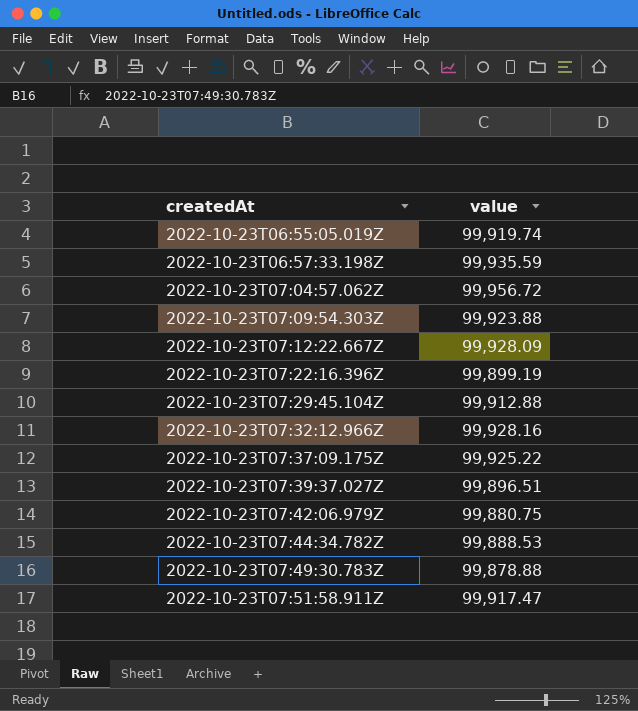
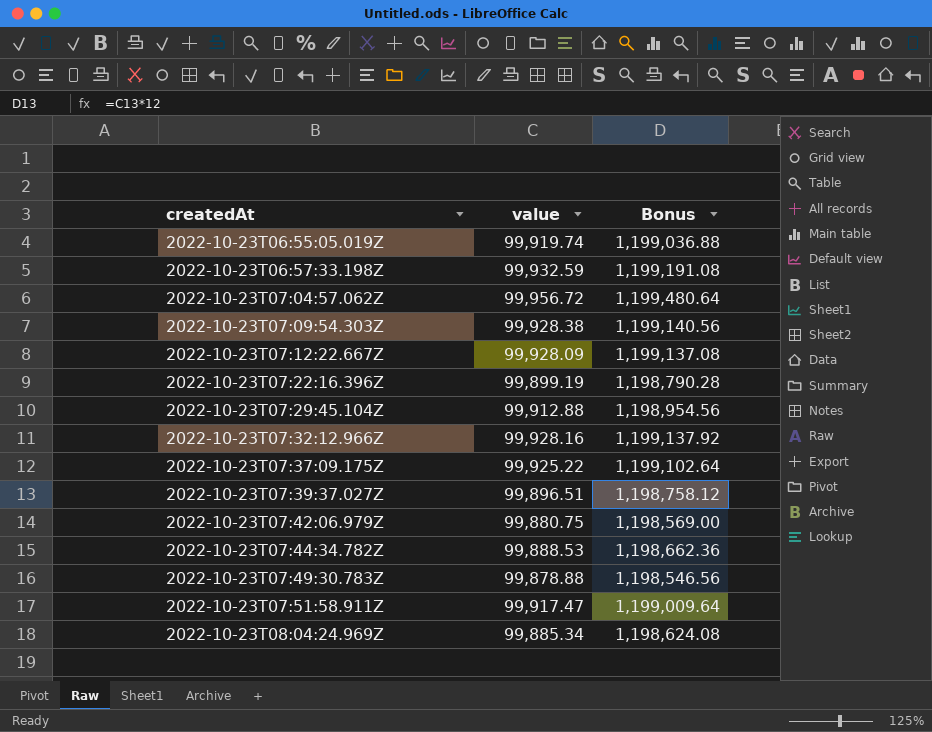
column Bonus | formula: none -> [value] * 12
2022-10-23T06:57:33.198Z | value: 99,935.59 -> 99,932.59
2022-10-23T07:09:54.303Z | value: 99,923.88 -> 99,928.38
row 2022-10-23T08:04:24.969Z: none -> 99,885.34 | 1,198,624.08

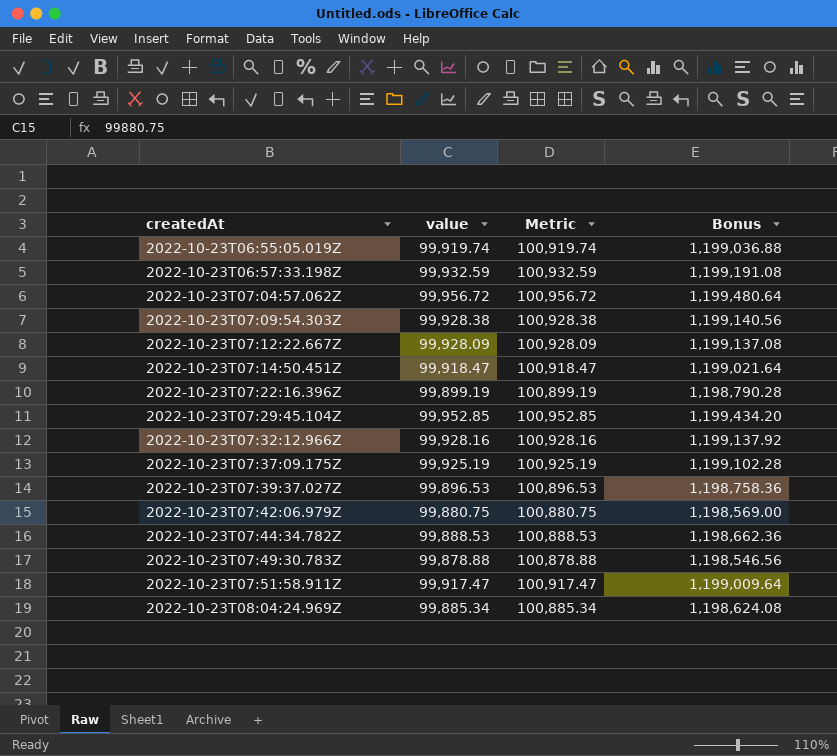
column Metric | formula: none -> [value] + 1000
row 2022-10-23T07:14:50.451Z: none -> 99,918.47 | 100,918.47 | 1,199,021.64
2022-10-23T07:29:45.104Z | value: 99,912.88 -> 99,952.85
2022-10-23T07:29:45.104Z | Bonus: 1,198,954.56 -> 1,199,434.20
2022-10-23T07:37:09.175Z | value: 99,925.22 -> 99,925.19
2022-10-23T07:37:09.175Z | Bonus: 1,199,102.64 -> 1,199,102.28
2022-10-23T07:39:37.027Z | value: 99,896.51 -> 99,896.53
2022-10-23T07:39:37.027Z | Bonus: 1,198,758.12 -> 1,198,758.36

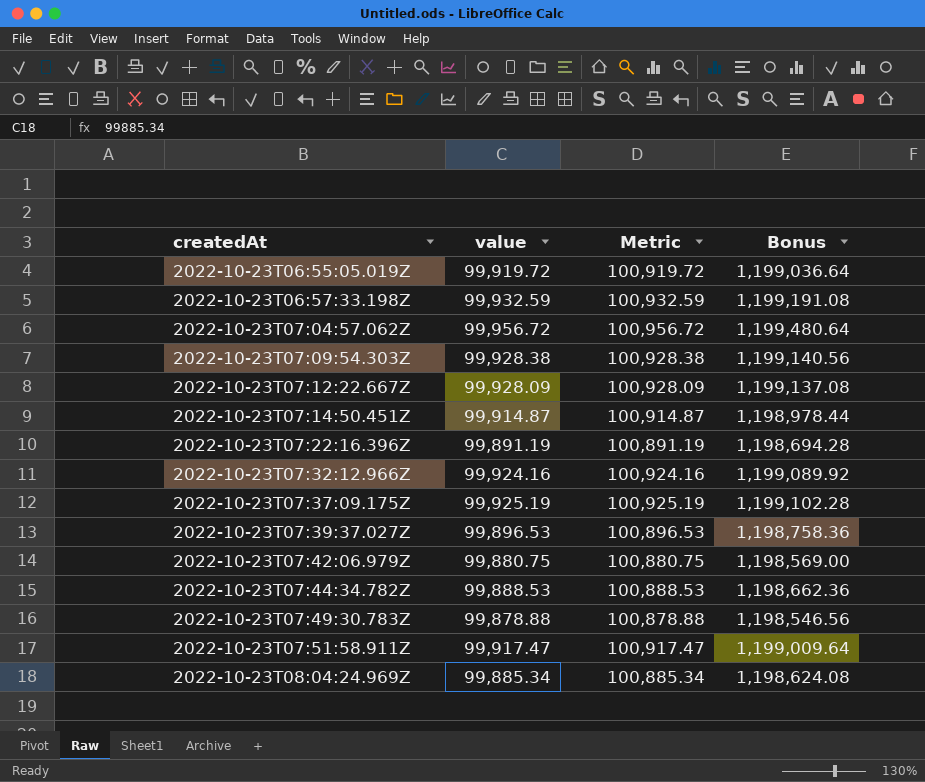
row 2022-10-23T07:29:45.104Z: 99,952.85 | 100,952.85 | 1,199,434.20 -> none
2022-10-23T06:55:05.019Z | value: 99,919.74 -> 99,919.72
2022-10-23T06:55:05.019Z | Metric: 100,919.74 -> 100,919.72
2022-10-23T06:55:05.019Z | Bonus: 1,199,036.88 -> 1,199,036.64
2022-10-23T07:14:50.451Z | value: 99,918.47 -> 99,914.87
2022-10-23T07:14:50.451Z | Metric: 100,918.47 -> 100,914.87
2022-10-23T07:14:50.451Z | Bonus: 1,199,021.64 -> 1,198,978.44
2022-10-23T07:22:16.396Z | value: 99,899.19 -> 99,891.19
2022-10-23T07:22:16.396Z | Metric: 100,899.19 -> 100,891.19
2022-10-23T07:22:16.396Z | Bonus: 1,198,790.28 -> 1,198,694.28
2022-10-23T07:32:12.966Z | value: 99,928.16 -> 99,924.16
2022-10-23T07:32:12.966Z | Metric: 100,928.16 -> 100,924.16
2022-10-23T07:32:12.966Z | Bonus: 1,199,137.92 -> 1,199,089.92

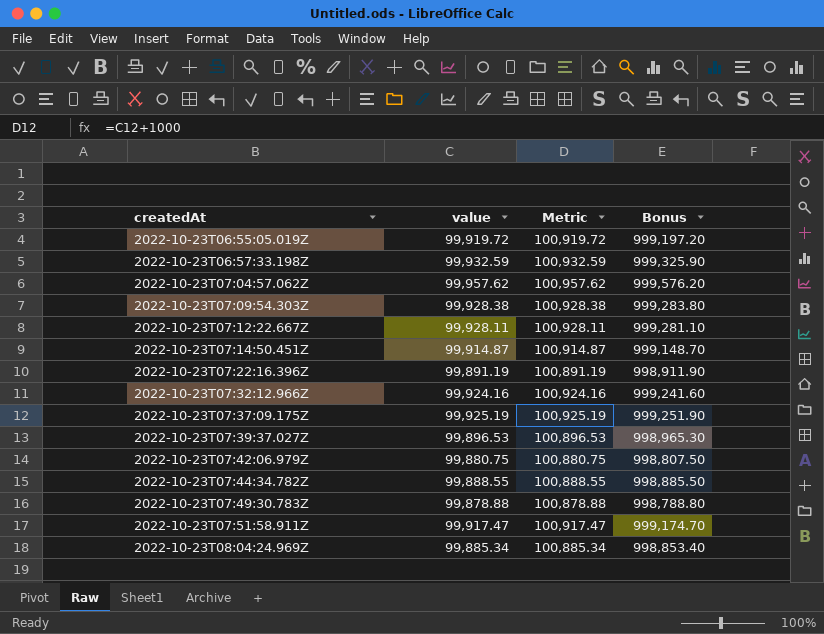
column Bonus | formula: [value] * 12 -> [value] * 10
2022-10-23T07:04:57.062Z | value: 99,956.72 -> 99,957.62
2022-10-23T07:04:57.062Z | Metric: 100,956.72 -> 100,957.62
2022-10-23T07:12:22.667Z | value: 99,928.09 -> 99,928.11
2022-10-23T07:12:22.667Z | Metric: 100,928.09 -> 100,928.11
2022-10-23T07:44:34.782Z | value: 99,888.53 -> 99,888.55
2022-10-23T07:44:34.782Z | Metric: 100,888.53 -> 100,888.55

